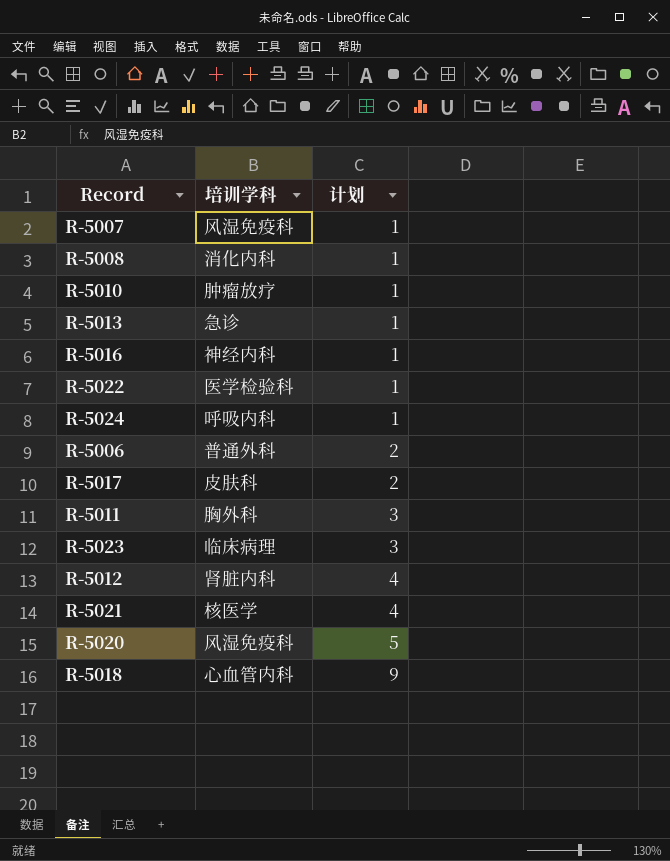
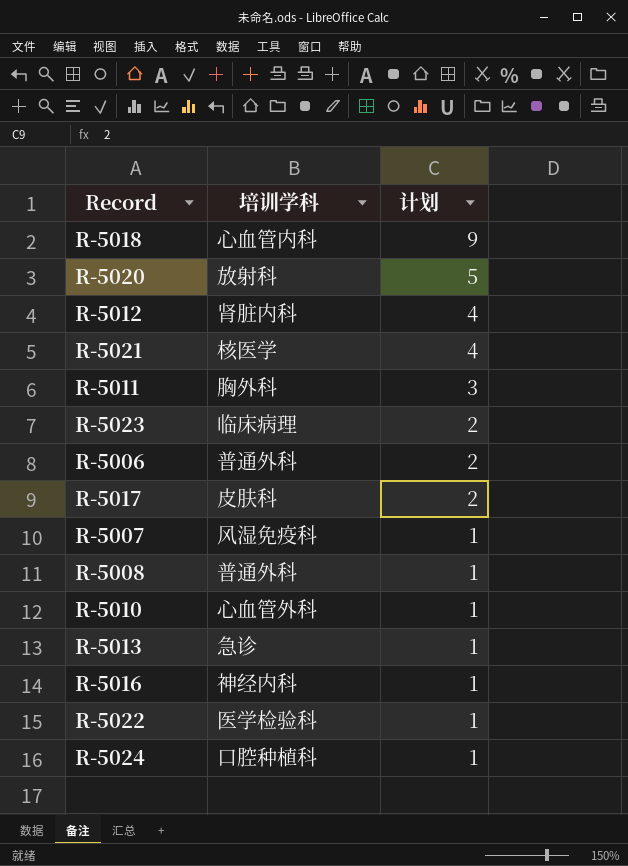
row order: 计划 ascending -> 计划 descending
R-5020 | 培训学科: 风湿免疫科 -> 放射科
R-5023 | 计划: 3 -> 2
R-5008 | 培训学科: 消化内科 -> 普通外科
R-5010 | 培训学科: 肿瘤放疗 -> 心血管外科
R-5024 | 培训学科: 呼吸内科 -> 口腔种植科

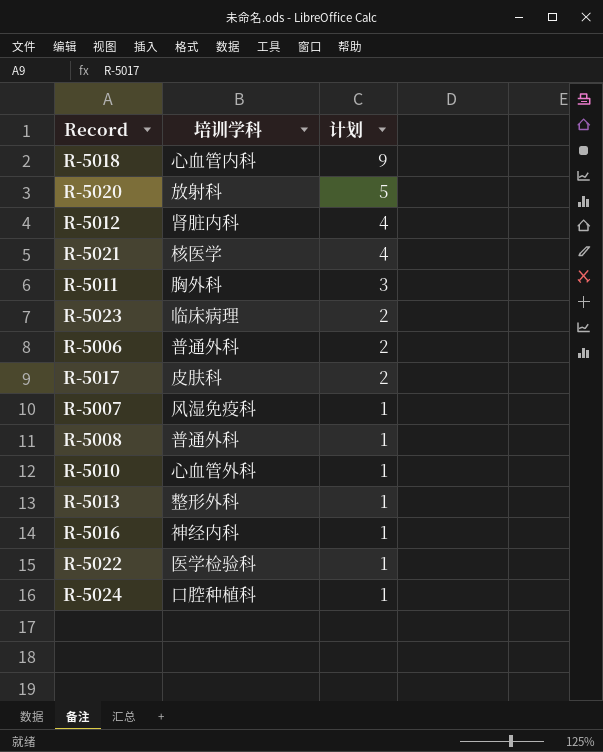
R-5013 | 培训学科: 急诊 -> 整形外科

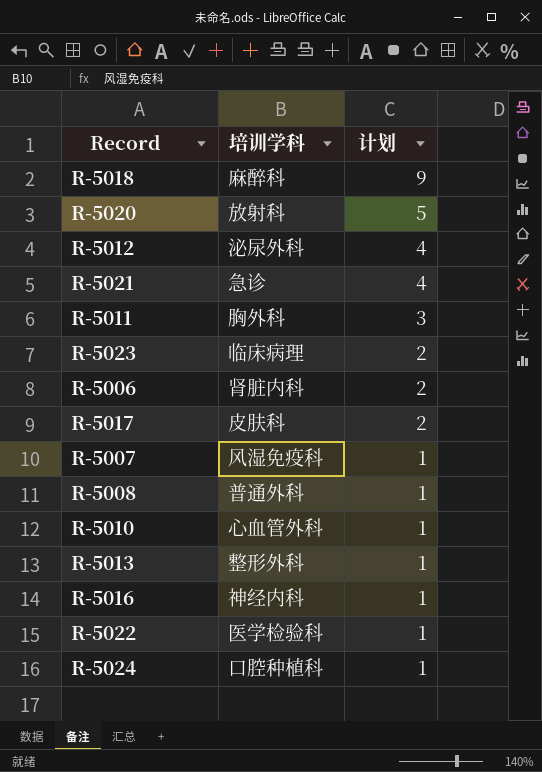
R-5018 | 培训学科: 心血管内科 -> 麻醉科
R-5012 | 培训学科: 肾脏内科 -> 泌尿外科
R-5021 | 培训学科: 核医学 -> 急诊
R-5006 | 培训学科: 普通外科 -> 肾脏内科

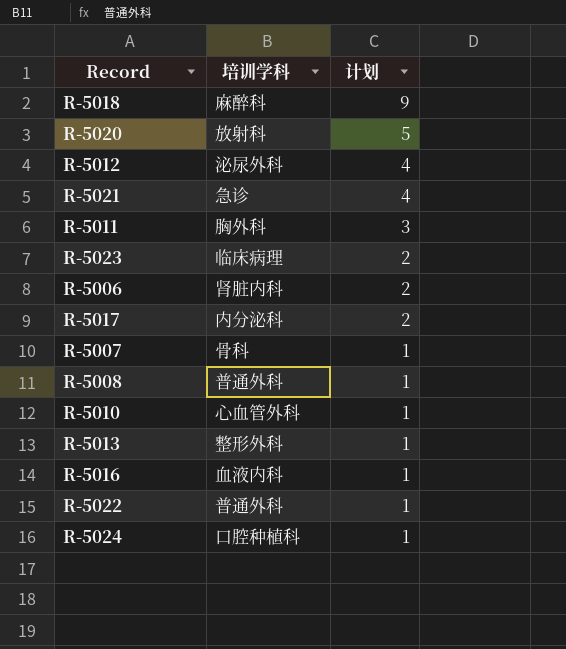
R-5017 | 培训学科: 皮肤科 -> 内分泌科
R-5007 | 培训学科: 风湿免疫科 -> 骨科
R-5016 | 培训学科: 神经内科 -> 血液内科
R-5022 | 培训学科: 医学检验科 -> 普通外科

